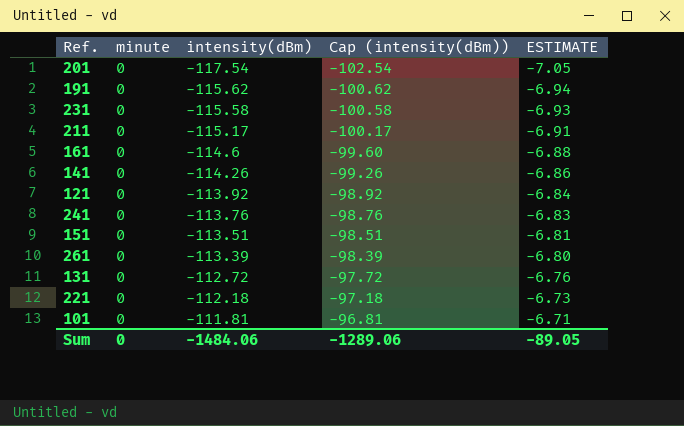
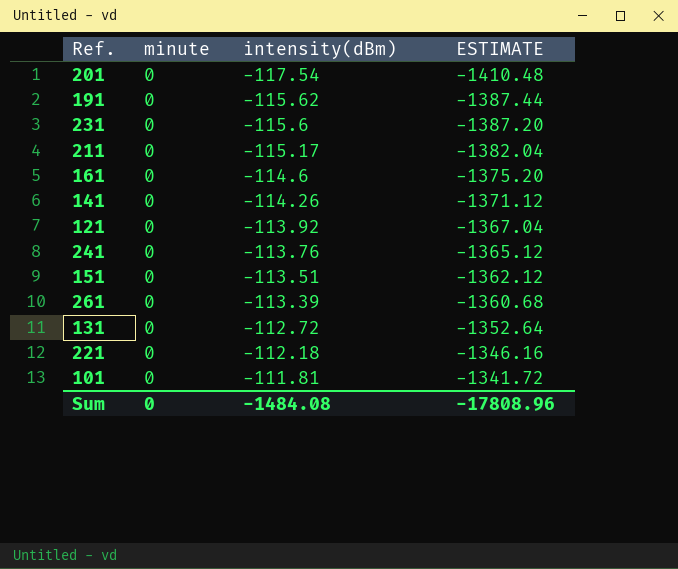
column Cap (intensity(dBm)) | formula: [intensity(dBm)] + 15 -> none
column ESTIMATE | formula: [intensity(dBm)] * 0.06 -> [intensity(dBm)] * 12
231 | intensity(dBm): -115.58 -> -115.6
Sum | intensity(dBm): -1484.06 -> -1484.08
Sum | ESTIMATE: -89.05 -> -17808.96

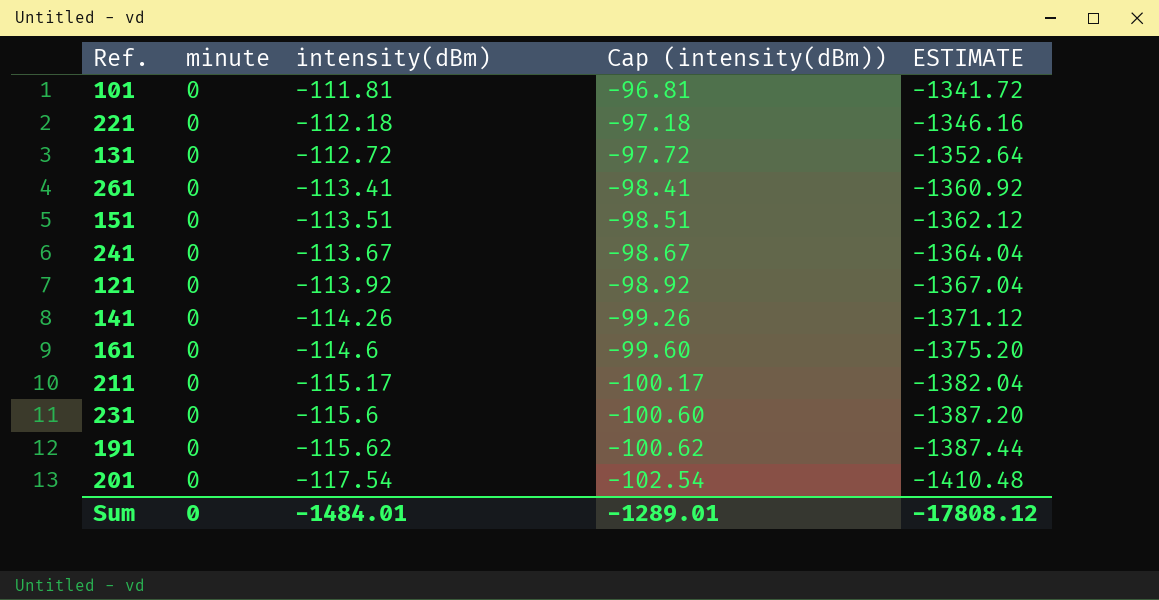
row order: intensity(dBm) ascending -> intensity(dBm) descending
column Cap (intensity(dBm)) | formula: none -> [intensity(dBm)] + 15
261 | intensity(dBm): -113.39 -> -113.41
261 | ESTIMATE: -1360.68 -> -1360.92
241 | intensity(dBm): -113.76 -> -113.67
241 | ESTIMATE: -1365.12 -> -1364.04
Sum | intensity(dBm): -1484.08 -> -1484.01
Sum | ESTIMATE: -17808.96 -> -17808.12

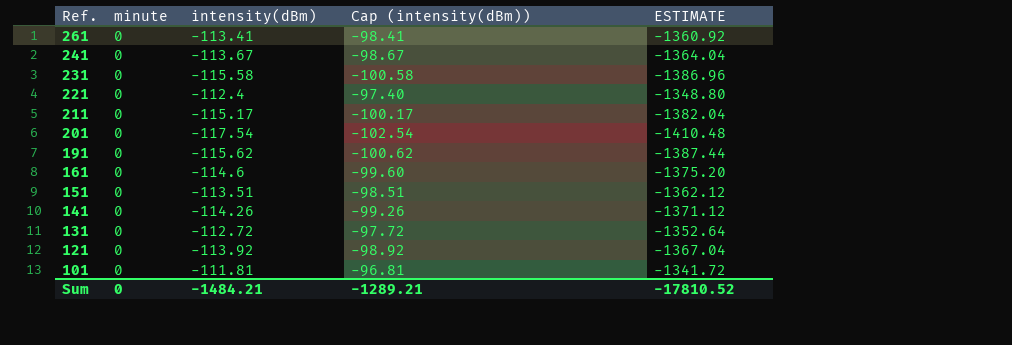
row order: intensity(dBm) descending -> Ref. descending
231 | intensity(dBm): -115.6 -> -115.58
231 | Cap (intensity(dBm)): -100.60 -> -100.58
231 | ESTIMATE: -1387.20 -> -1386.96
221 | intensity(dBm): -112.18 -> -112.4
221 | Cap (intensity(dBm)): -97.18 -> -97.40
221 | ESTIMATE: -1346.16 -> -1348.80
Sum | intensity(dBm): -1484.01 -> -1484.21
Sum | Cap (intensity(dBm)): -1289.01 -> -1289.21
Sum | ESTIMATE: -17808.12 -> -17810.52

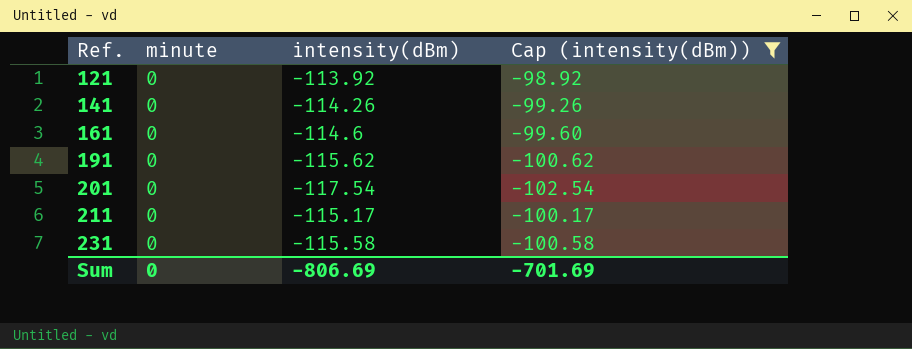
filter: none -> Cap (intensity(dBm)) <= -98.92
row order: Ref. descending -> Ref. ascending
column ESTIMATE | formula: [intensity(dBm)] * 12 -> none
Sum | intensity(dBm): -1484.21 -> -806.69
Sum | Cap (intensity(dBm)): -1289.21 -> -701.69

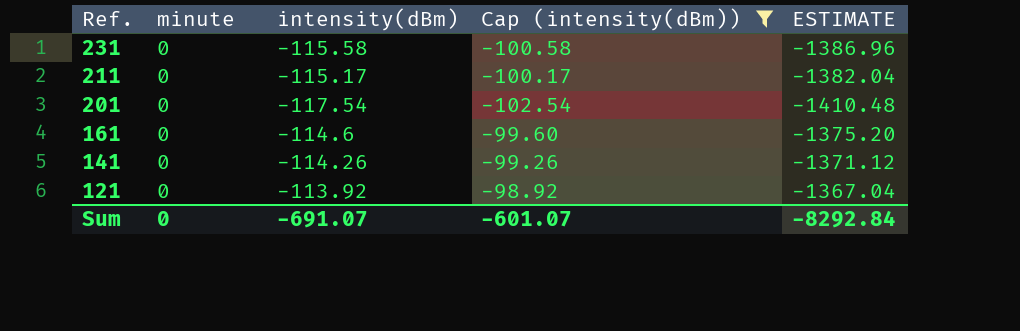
row order: Ref. ascending -> Ref. descending
column ESTIMATE | formula: none -> [intensity(dBm)] * 12
row 191: 0 | -115.62 | -100.62 -> none
Sum | intensity(dBm): -806.69 -> -691.07
Sum | Cap (intensity(dBm)): -701.69 -> -601.07

